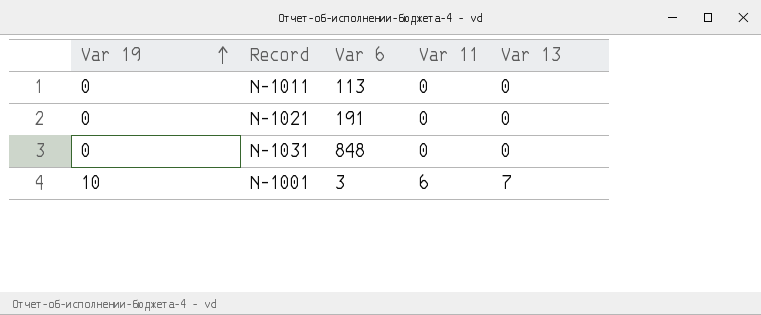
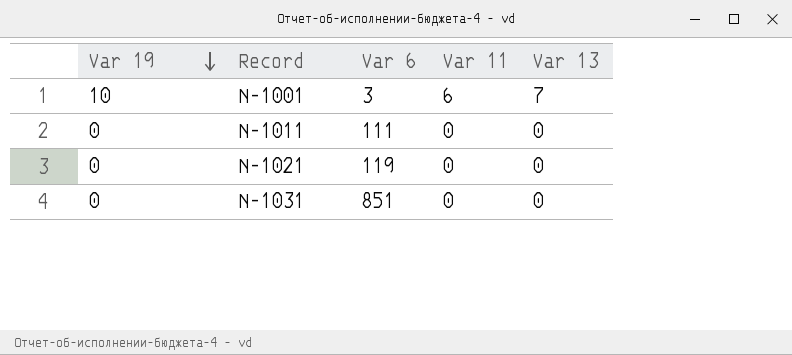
row order: Var 19 ascending -> Var 19 descending
N-1011 | Var 6: 113 -> 111
N-1021 | Var 6: 191 -> 119
N-1031 | Var 6: 848 -> 851

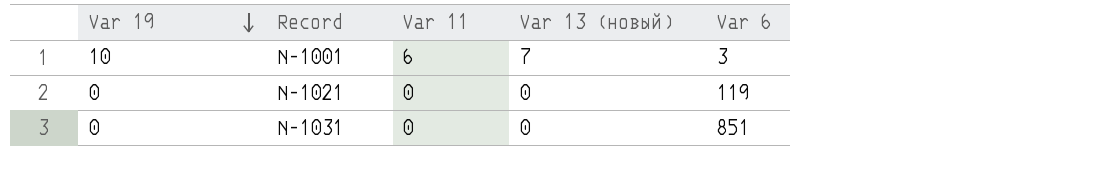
column name: Var 13 -> Var 13 (новый)
column Var 6 | position: 3 -> 5
row N-1011: 0 | 111 | 0 | 0 -> none

